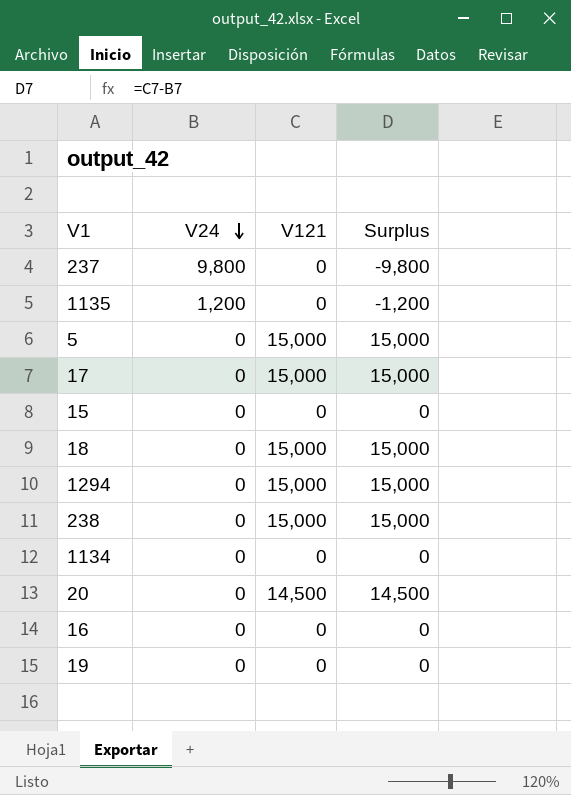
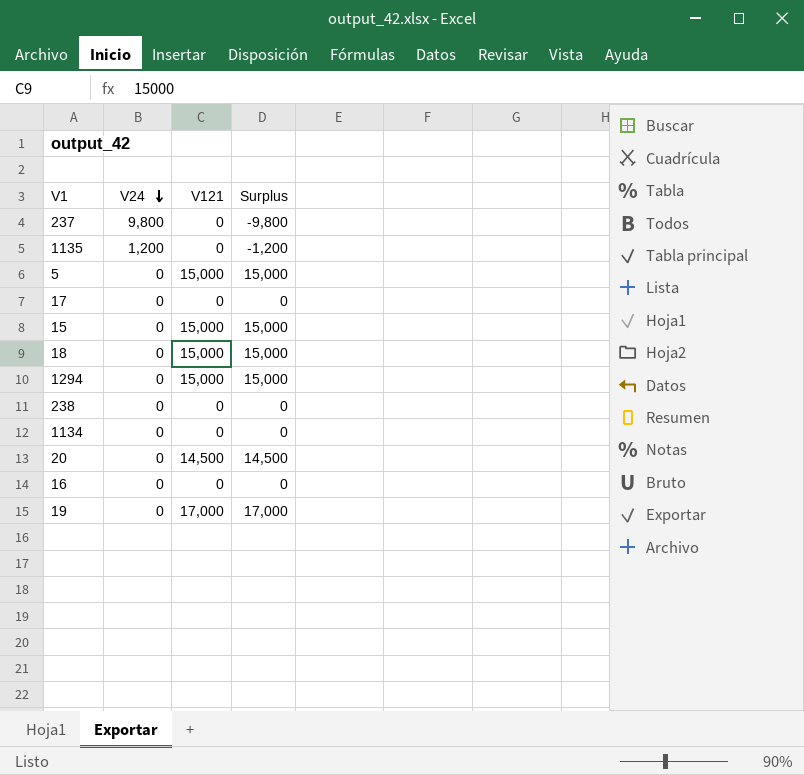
17 | V121: 15,000 -> 0
17 | Surplus: 15,000 -> 0
15 | V121: 0 -> 15,000
15 | Surplus: 0 -> 15,000
238 | V121: 15,000 -> 0
238 | Surplus: 15,000 -> 0
19 | V121: 0 -> 17,000
19 | Surplus: 0 -> 17,000

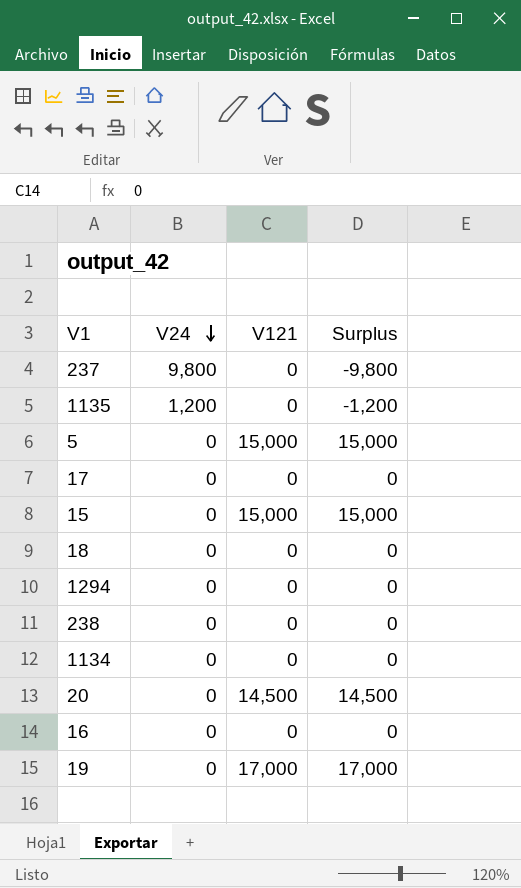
18 | V121: 15,000 -> 0
18 | Surplus: 15,000 -> 0
1294 | V121: 15,000 -> 0
1294 | Surplus: 15,000 -> 0

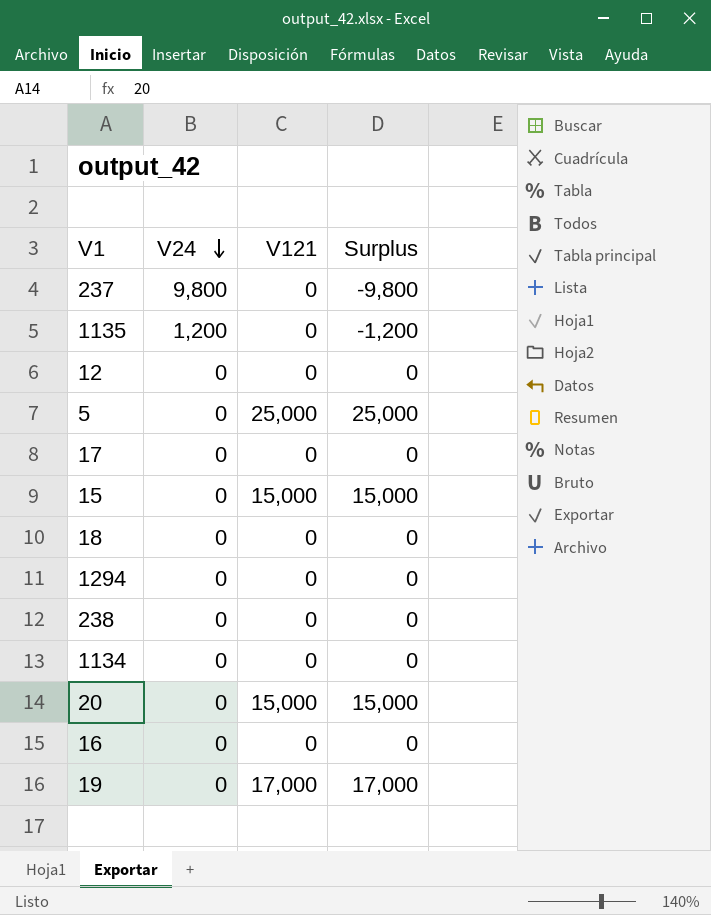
row 12: none -> 0 | 0 | 0
5 | V121: 15,000 -> 25,000
5 | Surplus: 15,000 -> 25,000
20 | V121: 14,500 -> 15,000
20 | Surplus: 14,500 -> 15,000

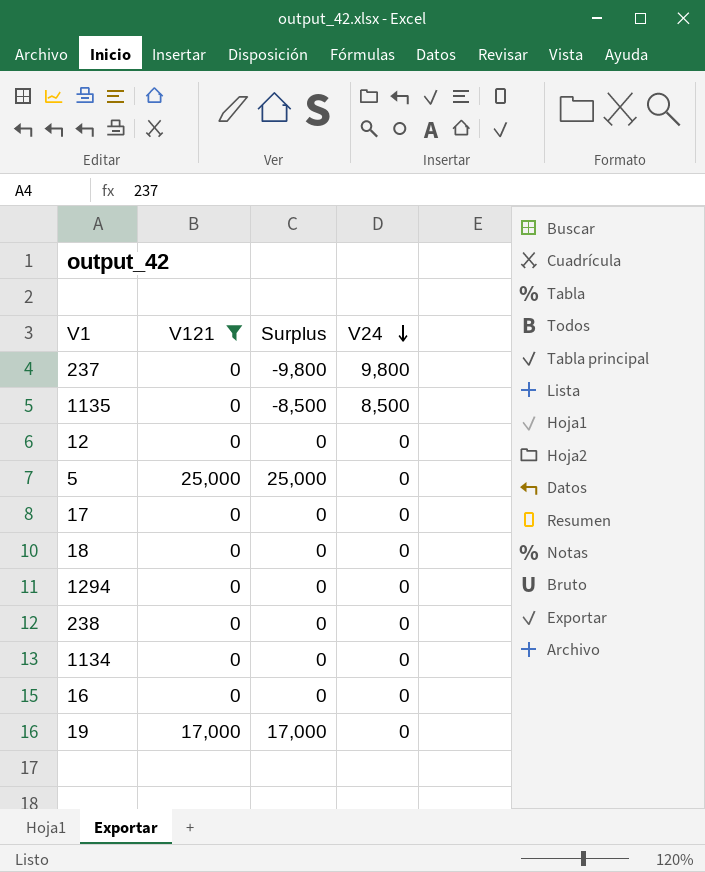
filter: none -> V121 != 15,000
column V24 | position: 2 -> 4
1135 | Surplus: -1,200 -> -8,500
1135 | V24: 1,200 -> 8,500

